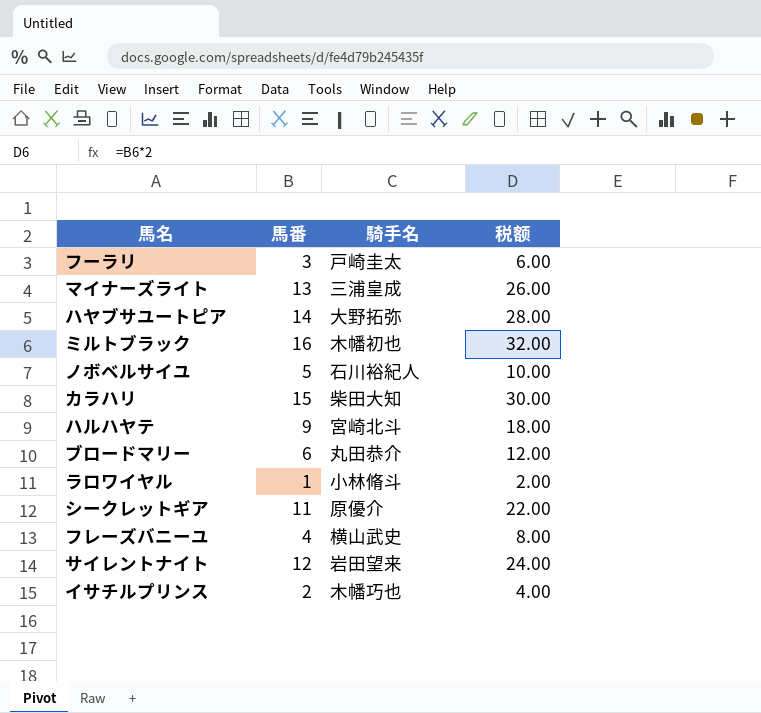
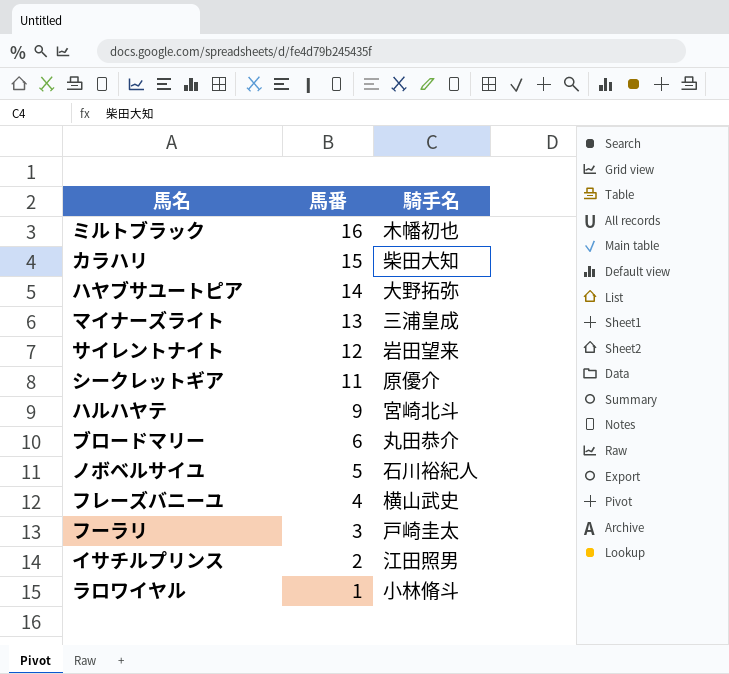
row order: none -> 馬番 descending
column 税额 | formula: [馬番] * 2 -> none
イサチルプリンス | 騎手名: 木幡巧也 -> 江田照男

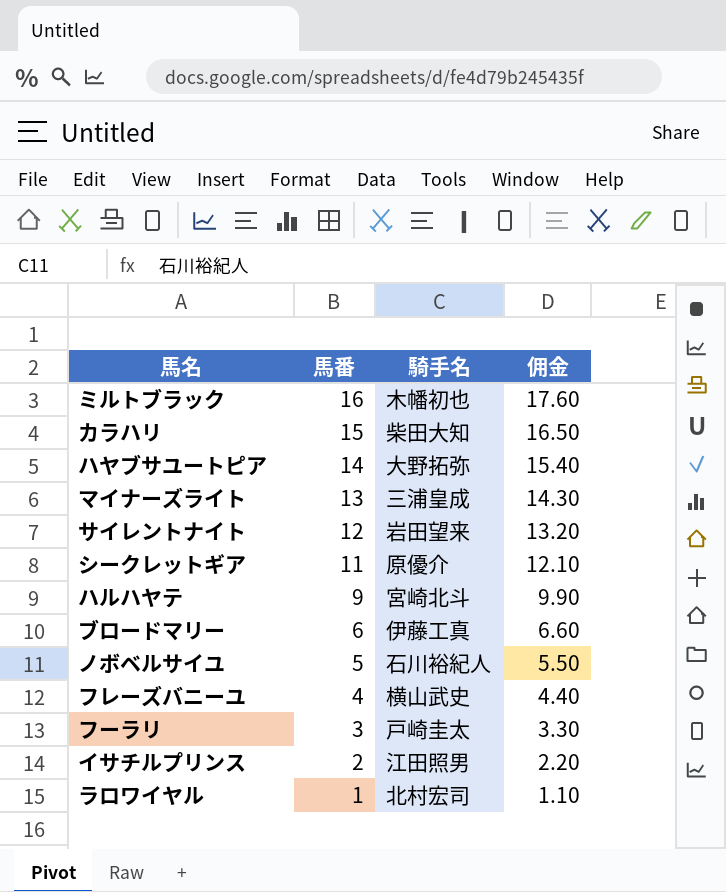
column 佣金 | formula: none -> [馬番] * 1.1
ブロードマリー | 騎手名: 丸田恭介 -> 伊藤工真
ラロワイヤル | 騎手名: 小林脩斗 -> 北村宏司

